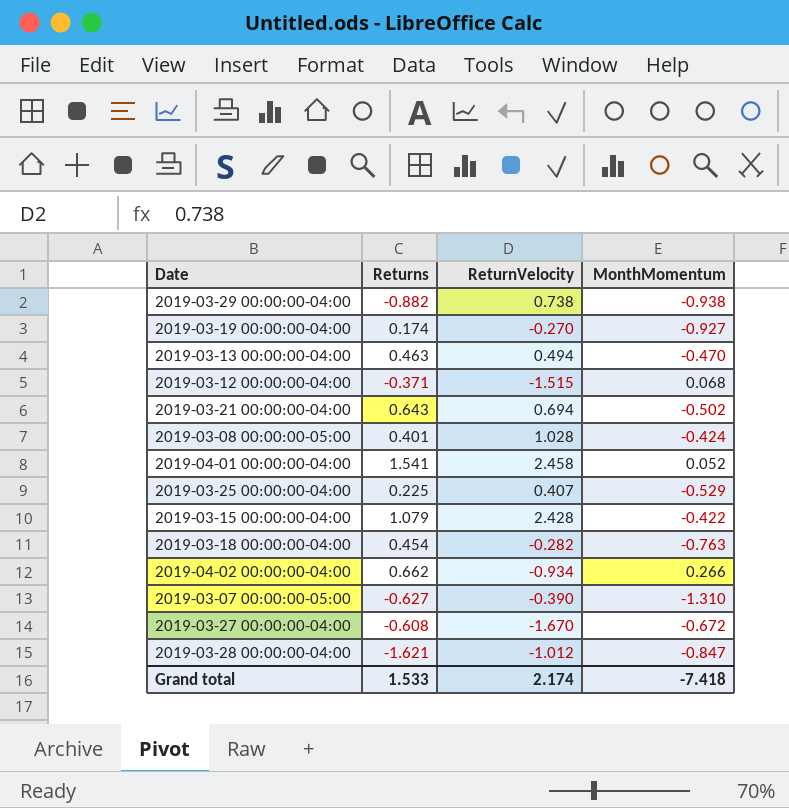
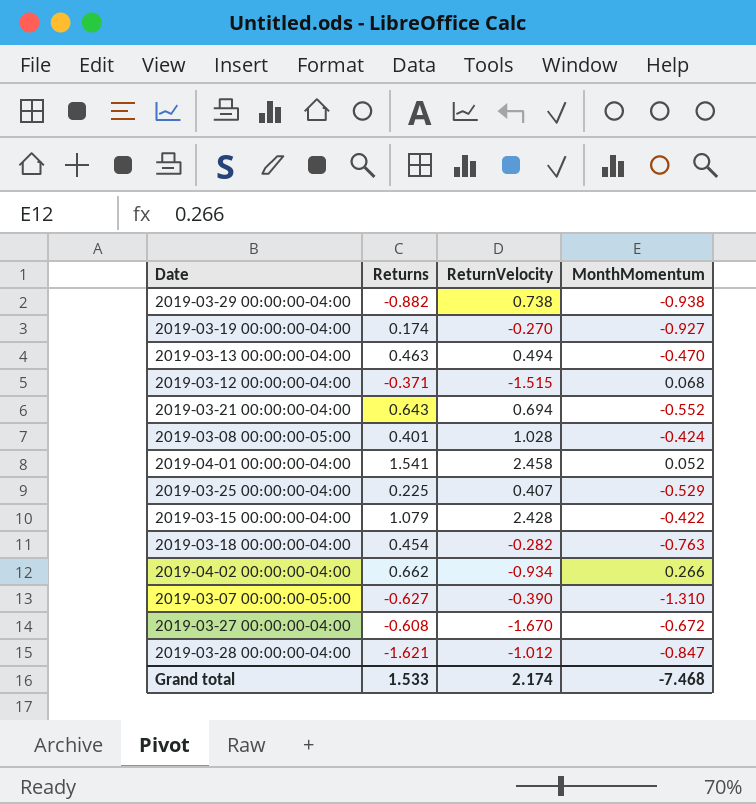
2019-03-21 00:00:00-04:00 | MonthMomentum: -0.502 -> -0.552
Grand total | MonthMomentum: -7.418 -> -7.468

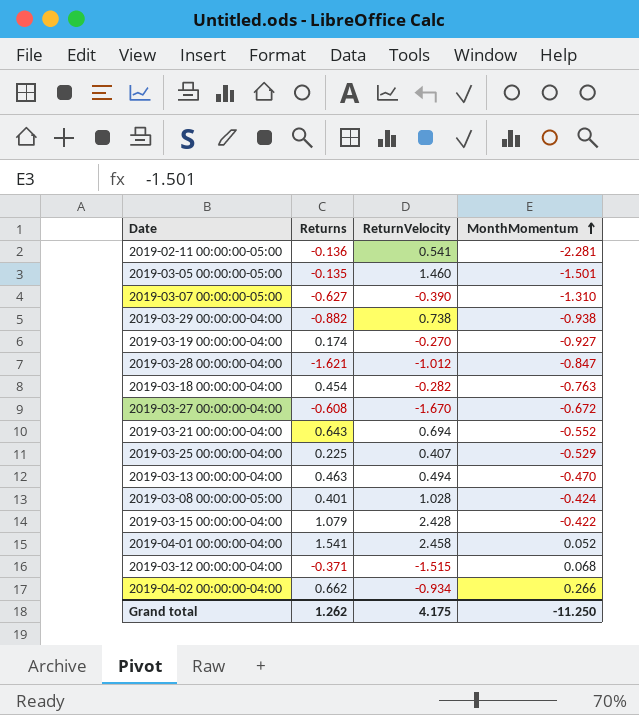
row order: none -> MonthMomentum ascending
row 2019-02-11 00:00:00-05:00: none -> -0.136 | 0.541 | -2.281
row 2019-03-05 00:00:00-05:00: none -> -0.135 | 1.460 | -1.501
Grand total | Returns: 1.533 -> 1.262
Grand total | ReturnVelocity: 2.174 -> 4.175
Grand total | MonthMomentum: -7.468 -> -11.250

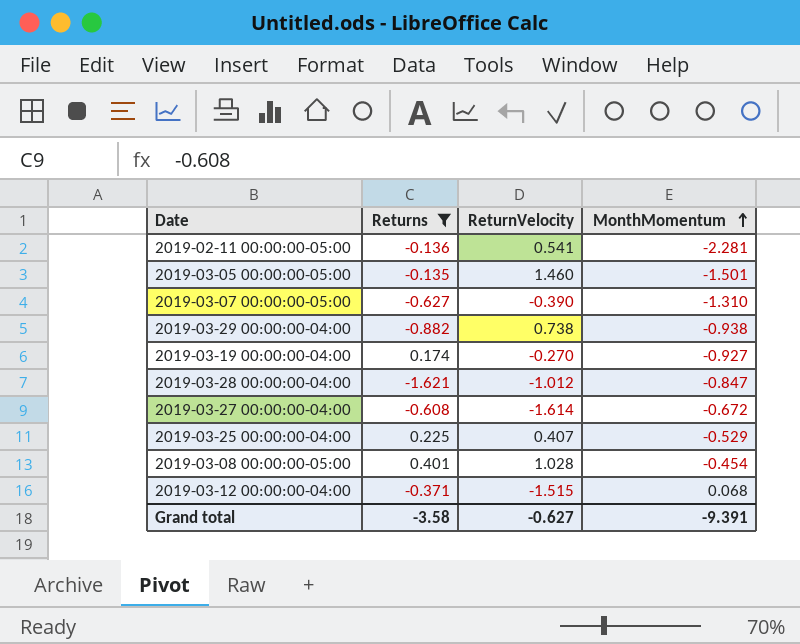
filter: none -> Returns <= 0.401
2019-03-27 00:00:00-04:00 | ReturnVelocity: -1.670 -> -1.614
2019-03-08 00:00:00-05:00 | MonthMomentum: -0.424 -> -0.454
Grand total | Returns: 1.262 -> -3.58
Grand total | ReturnVelocity: 4.175 -> -0.627
Grand total | MonthMomentum: -11.250 -> -9.391

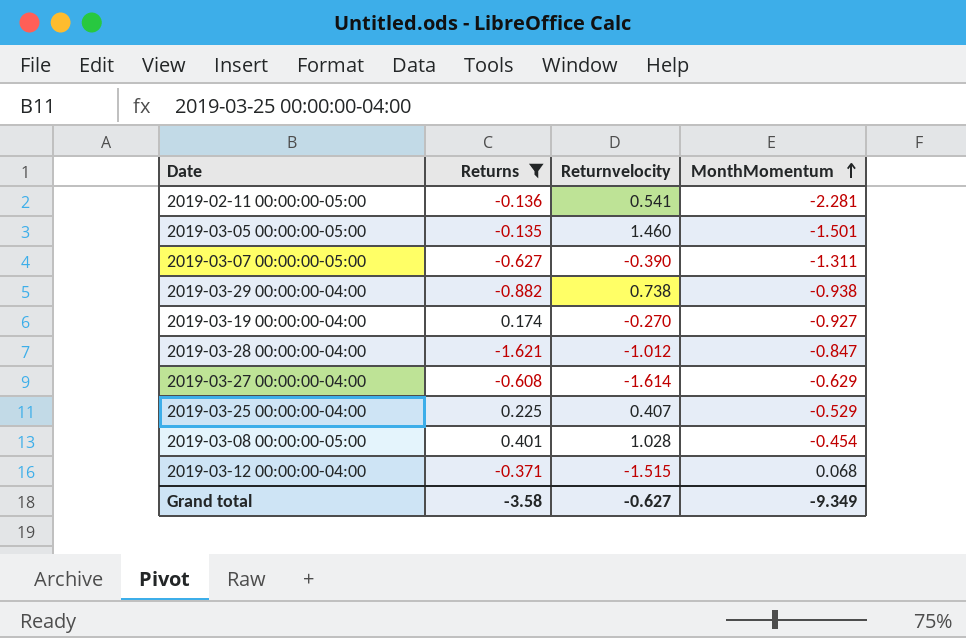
column name: ReturnVelocity -> Returnvelocity
2019-03-07 00:00:00-05:00 | MonthMomentum: -1.310 -> -1.311
2019-03-27 00:00:00-04:00 | MonthMomentum: -0.672 -> -0.629
Grand total | MonthMomentum: -9.391 -> -9.349

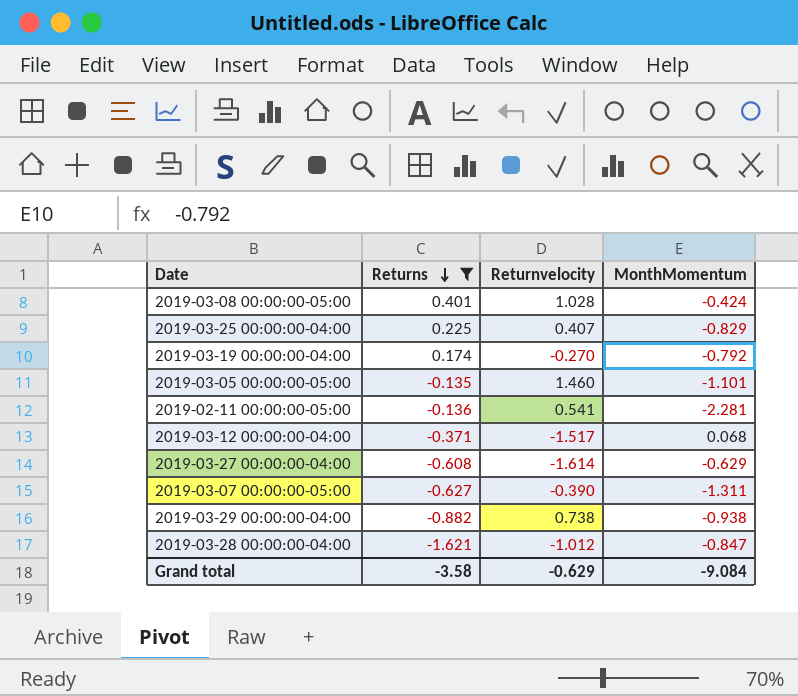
row order: MonthMomentum ascending -> Returns descending
2019-03-08 00:00:00-05:00 | MonthMomentum: -0.454 -> -0.424
2019-03-25 00:00:00-04:00 | MonthMomentum: -0.529 -> -0.829
2019-03-19 00:00:00-04:00 | MonthMomentum: -0.927 -> -0.792
2019-03-05 00:00:00-05:00 | MonthMomentum: -1.501 -> -1.101
2019-03-12 00:00:00-04:00 | Returnvelocity: -1.515 -> -1.517
Grand total | Returnvelocity: -0.627 -> -0.629
Grand total | MonthMomentum: -9.349 -> -9.084

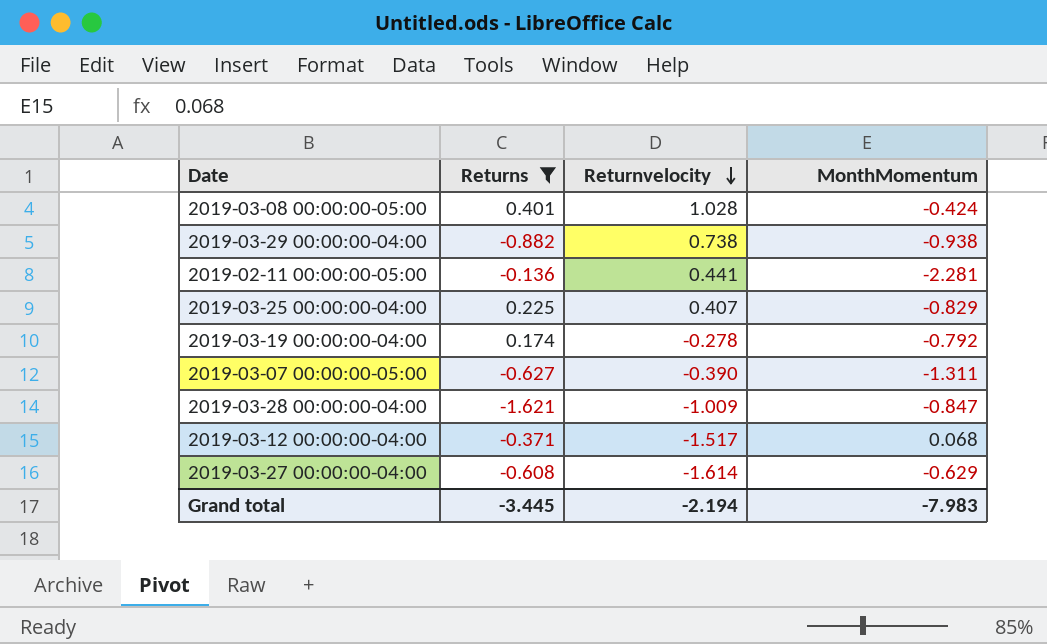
row order: Returns descending -> Returnvelocity descending
row 2019-03-05 00:00:00-05:00: -0.135 | 1.460 | -1.101 -> none
2019-02-11 00:00:00-05:00 | Returnvelocity: 0.541 -> 0.441
2019-03-19 00:00:00-04:00 | Returnvelocity: -0.270 -> -0.278
2019-03-28 00:00:00-04:00 | Returnvelocity: -1.012 -> -1.009
Grand total | Returns: -3.58 -> -3.445
Grand total | Returnvelocity: -0.629 -> -2.194
Grand total | MonthMomentum: -9.084 -> -7.983

